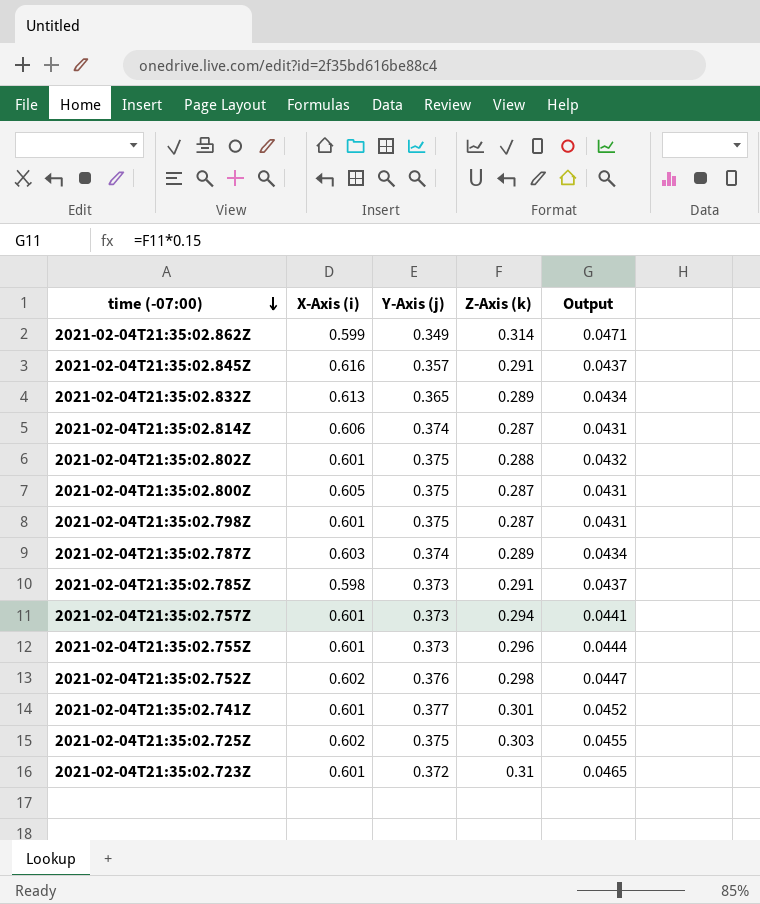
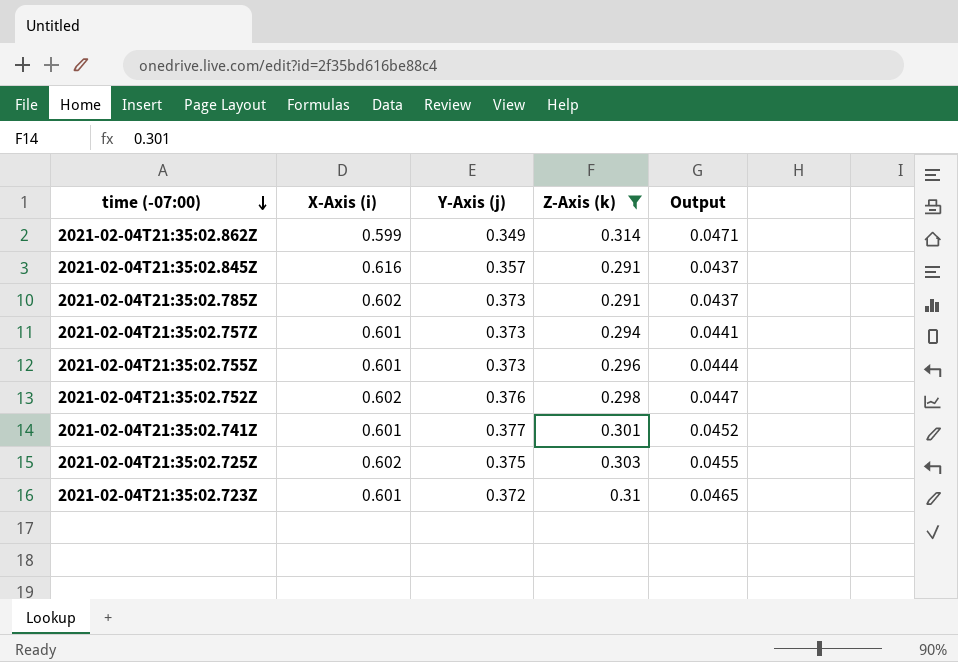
filter: none -> Z-Axis (k) >= 0.291
2021-02-04T21:35:02.785Z | X-Axis (i): 0.598 -> 0.602

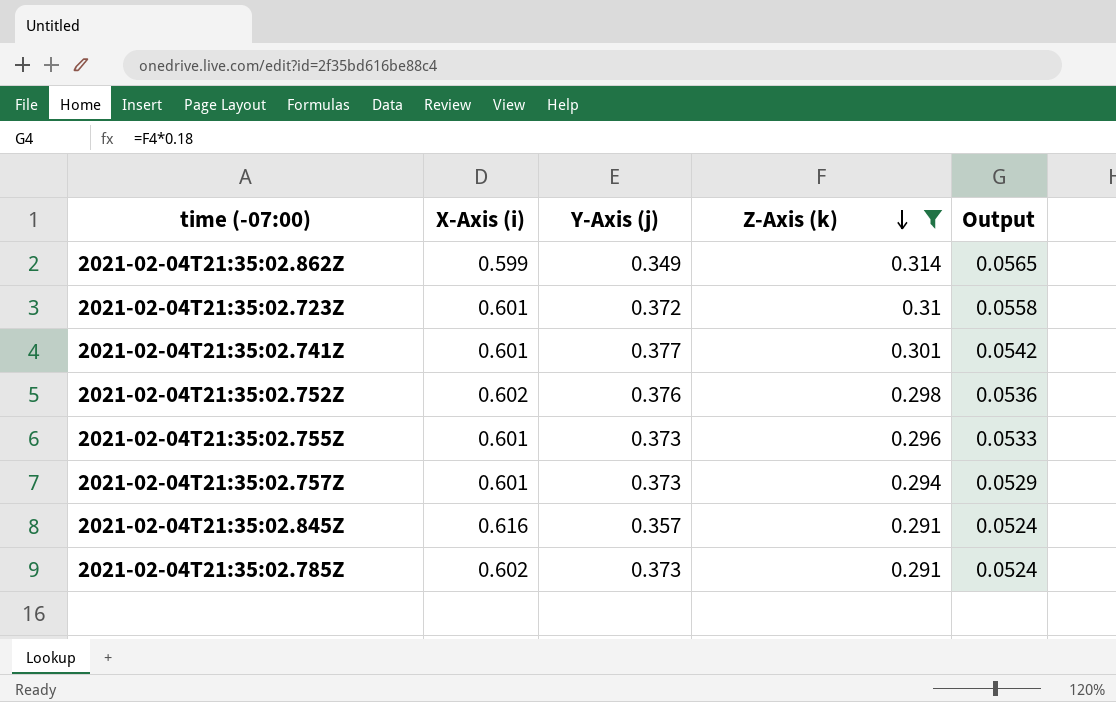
row order: time (-07:00) descending -> Z-Axis (k) descending
column Output | formula: [Z-Axis (k)] * 0.15 -> [Z-Axis (k)] * 0.18
row 2021-02-04T21:35:02.725Z: 0.602 | 0.375 | 0.303 | 0.0455 -> none

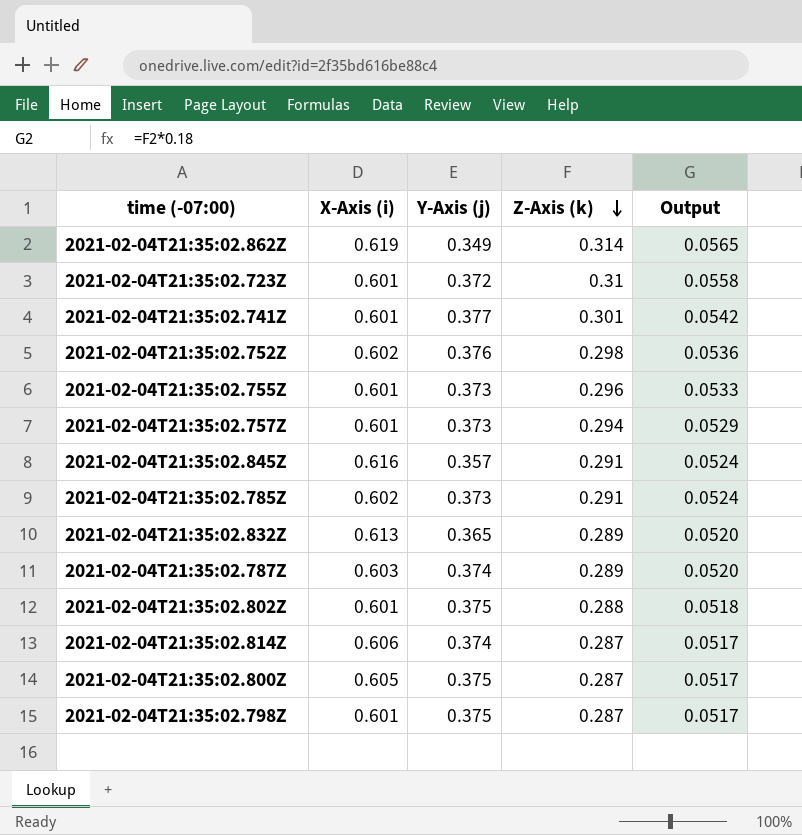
filter: Z-Axis (k) >= 0.291 -> none
2021-02-04T21:35:02.862Z | X-Axis (i): 0.599 -> 0.619

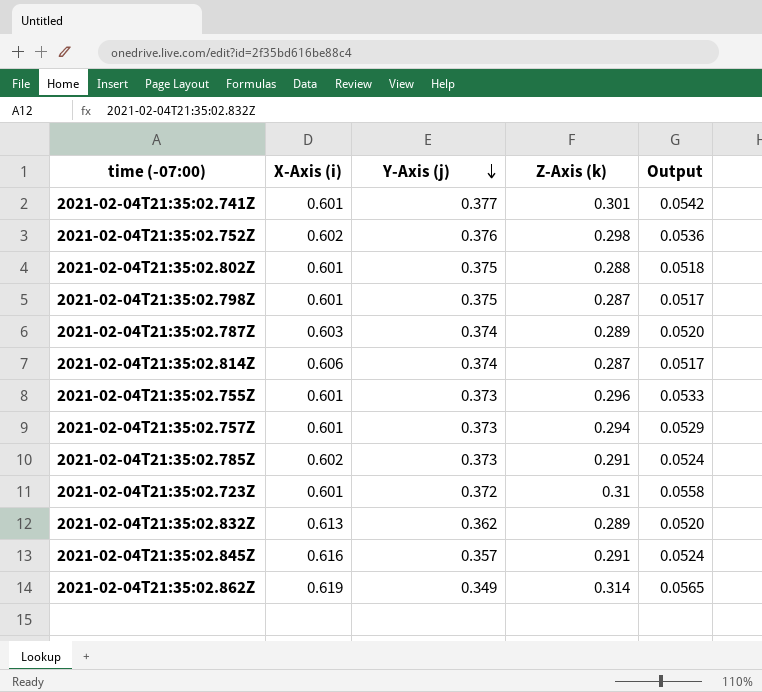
row order: Z-Axis (k) descending -> Y-Axis (j) descending
row 2021-02-04T21:35:02.800Z: 0.605 | 0.375 | 0.287 | 0.0517 -> none
2021-02-04T21:35:02.832Z | Y-Axis (j): 0.365 -> 0.362

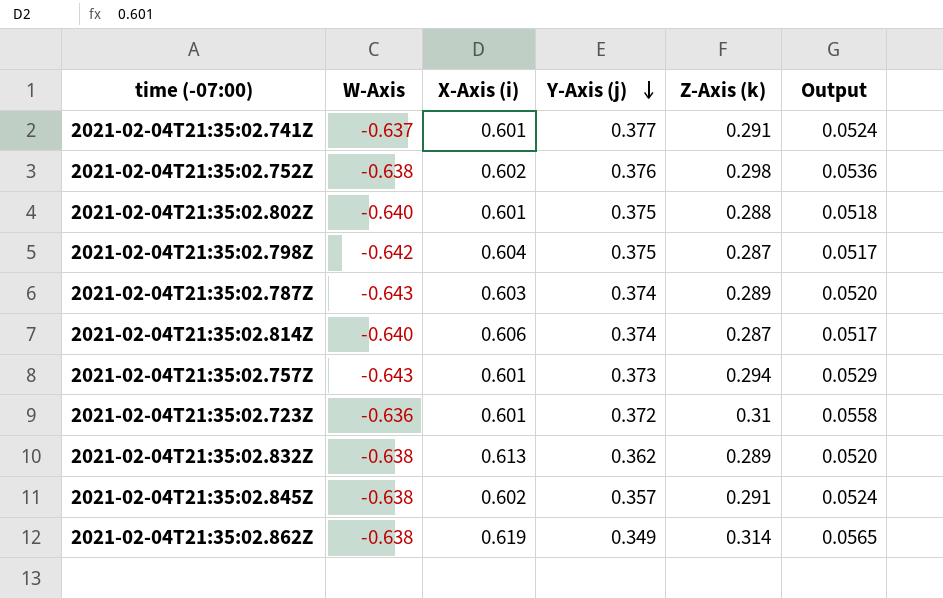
column W-Axis | position: none -> 2
row 2021-02-04T21:35:02.755Z: 0.601 | 0.373 | 0.296 | 0.0533 -> none
row 2021-02-04T21:35:02.785Z: 0.602 | 0.373 | 0.291 | 0.0524 -> none
2021-02-04T21:35:02.741Z | Z-Axis (k): 0.301 -> 0.291
2021-02-04T21:35:02.741Z | Output: 0.0542 -> 0.0524
2021-02-04T21:35:02.798Z | X-Axis (i): 0.601 -> 0.604
2021-02-04T21:35:02.845Z | X-Axis (i): 0.616 -> 0.602

